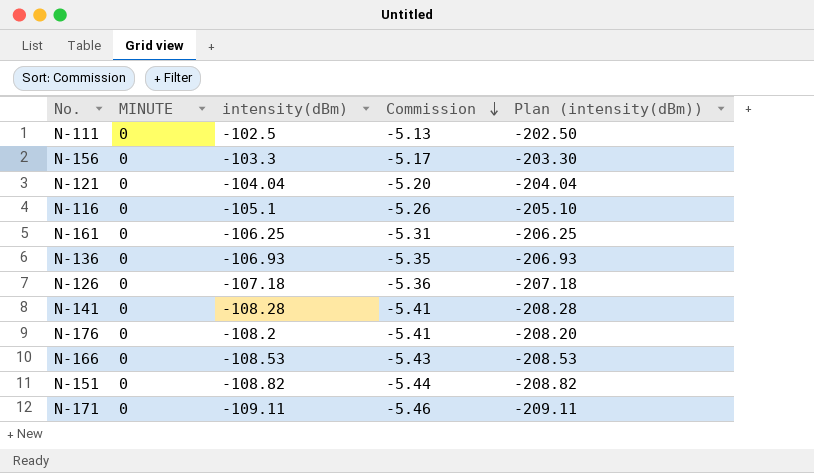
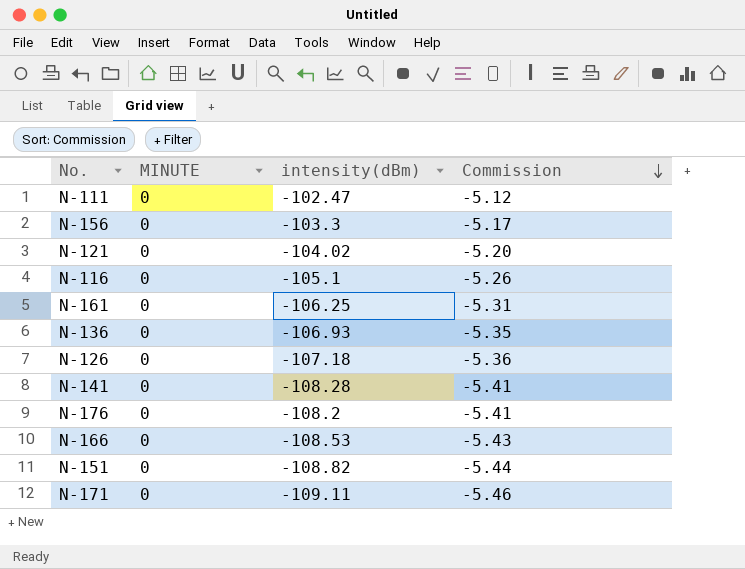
column Plan (intensity(dBm)) | formula: [intensity(dBm)] - 100 -> none
N-111 | intensity(dBm): -102.5 -> -102.47
N-111 | Commission: -5.13 -> -5.12
N-121 | intensity(dBm): -104.04 -> -104.02

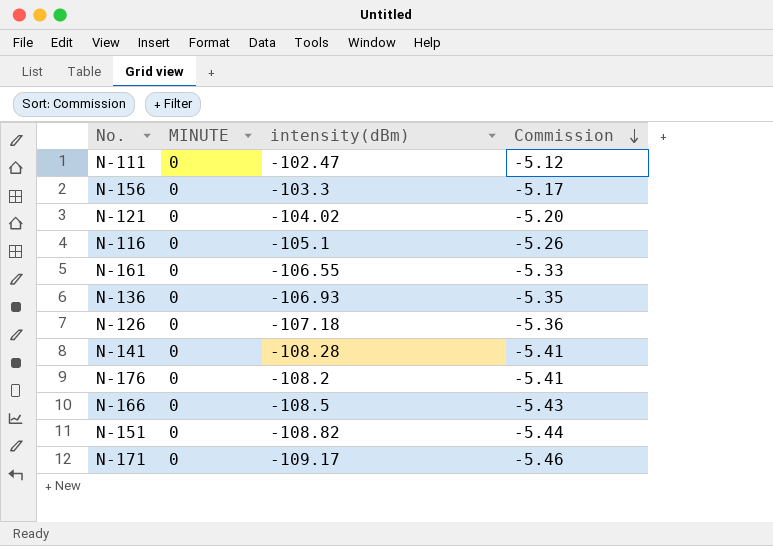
N-161 | intensity(dBm): -106.25 -> -106.55
N-161 | Commission: -5.31 -> -5.33
N-166 | intensity(dBm): -108.53 -> -108.5
N-171 | intensity(dBm): -109.11 -> -109.17

